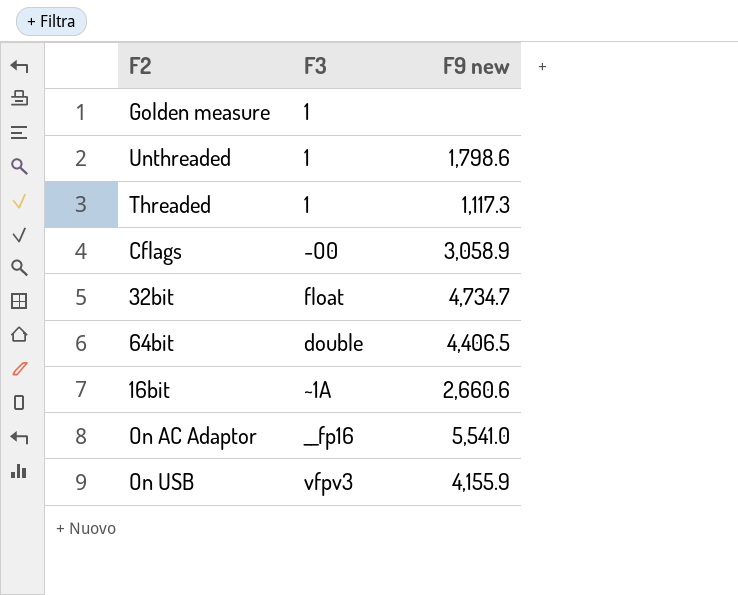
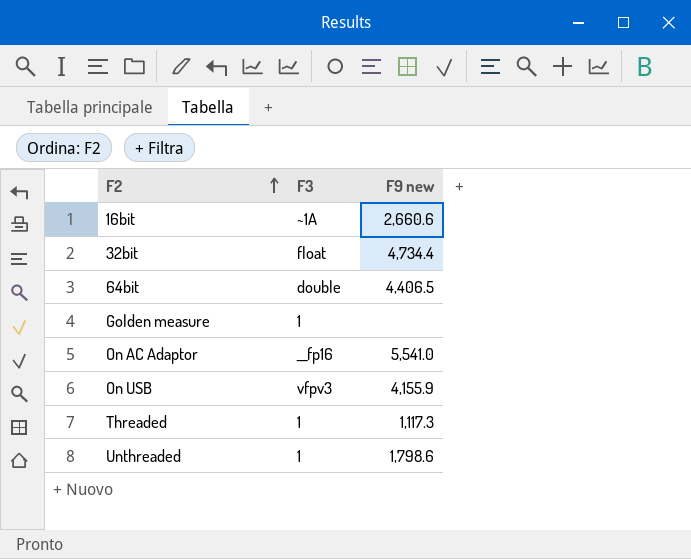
row order: none -> F2 ascending
row Cflags: -O0 | 3,058.9 -> none
32bit | F9 new: 4,734.7 -> 4,734.4

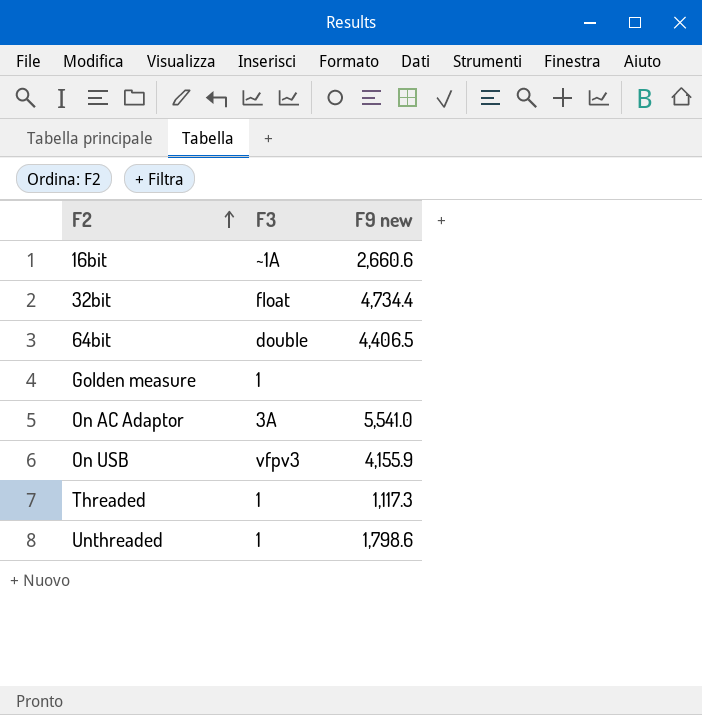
On AC Adaptor | F3: __fp16 -> 3A

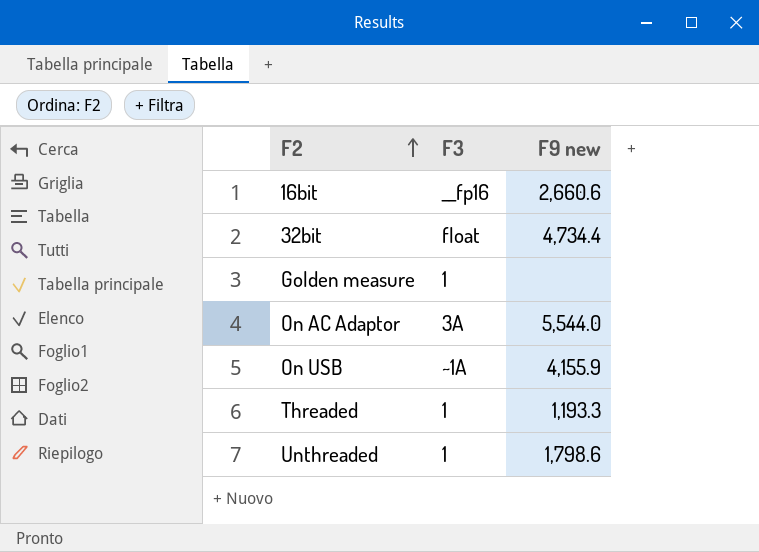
row 64bit: double | 4,406.5 -> none
16bit | F3: ~1A -> __fp16
On AC Adaptor | F9 new: 5,541.0 -> 5,544.0
On USB | F3: vfpv3 -> ~1A
Threaded | F9 new: 1,117.3 -> 1,193.3

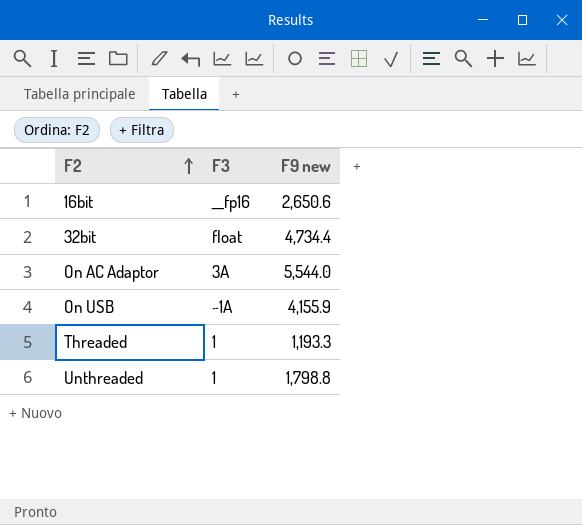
row Golden measure: 1 | none -> none
16bit | F9 new: 2,660.6 -> 2,650.6
Unthreaded | F9 new: 1,798.6 -> 1,798.8

